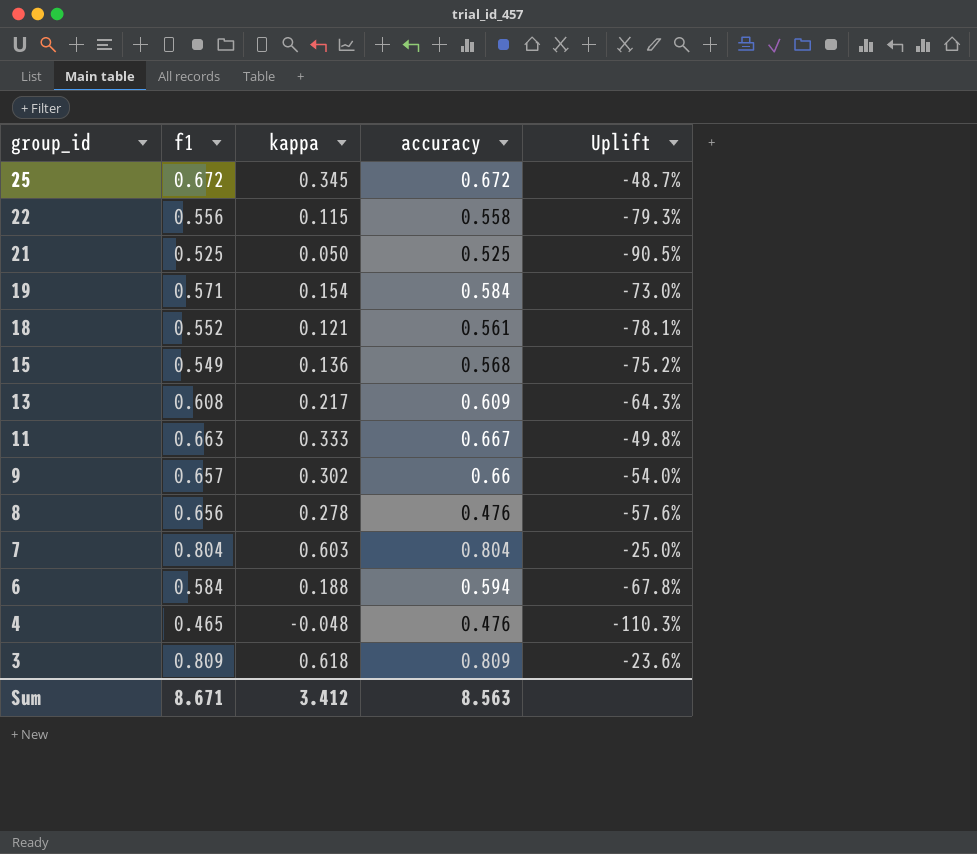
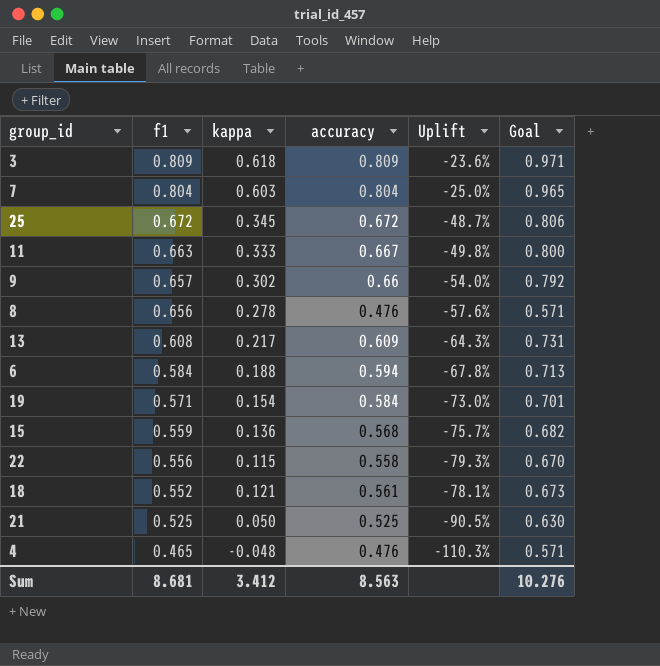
row order: group_id descending -> f1 descending
column Goal | formula: none -> [accuracy] * 1.2
15 | f1: 0.549 -> 0.559
15 | Uplift: -75.2% -> -75.7%
Sum | f1: 8.671 -> 8.681

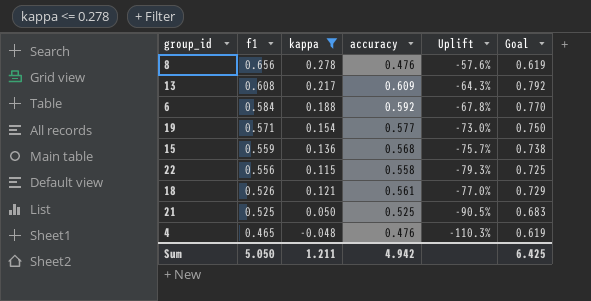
filter: none -> kappa <= 0.278
column Goal | formula: [accuracy] * 1.2 -> [accuracy] * 1.3
6 | accuracy: 0.594 -> 0.592
19 | accuracy: 0.584 -> 0.577
18 | f1: 0.552 -> 0.526
18 | Uplift: -78.1% -> -77.0%
Sum | f1: 8.681 -> 5.050
Sum | kappa: 3.412 -> 1.211
Sum | accuracy: 8.563 -> 4.942
Sum | Goal: 10.276 -> 6.425

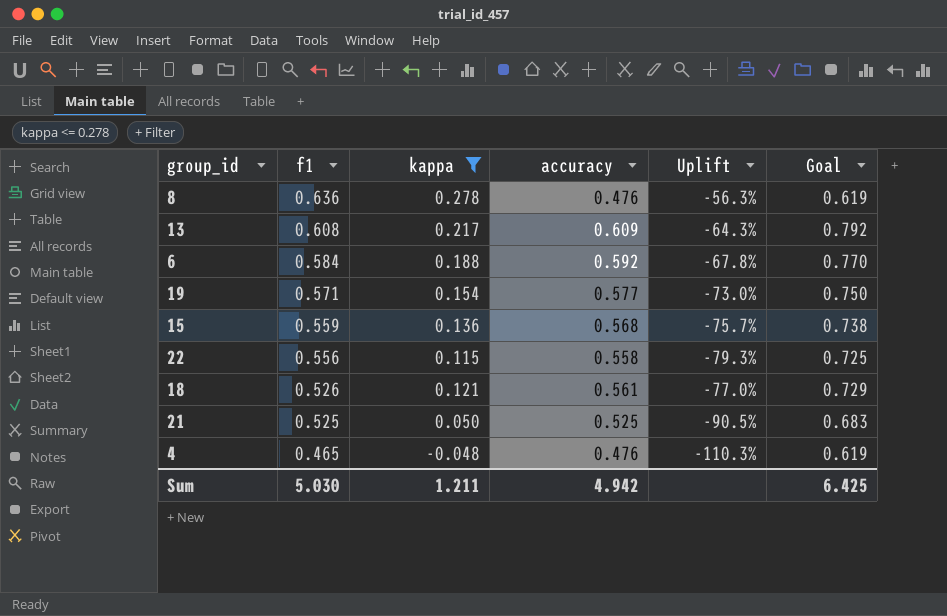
8 | f1: 0.656 -> 0.636
8 | Uplift: -57.6% -> -56.3%
Sum | f1: 5.050 -> 5.030

